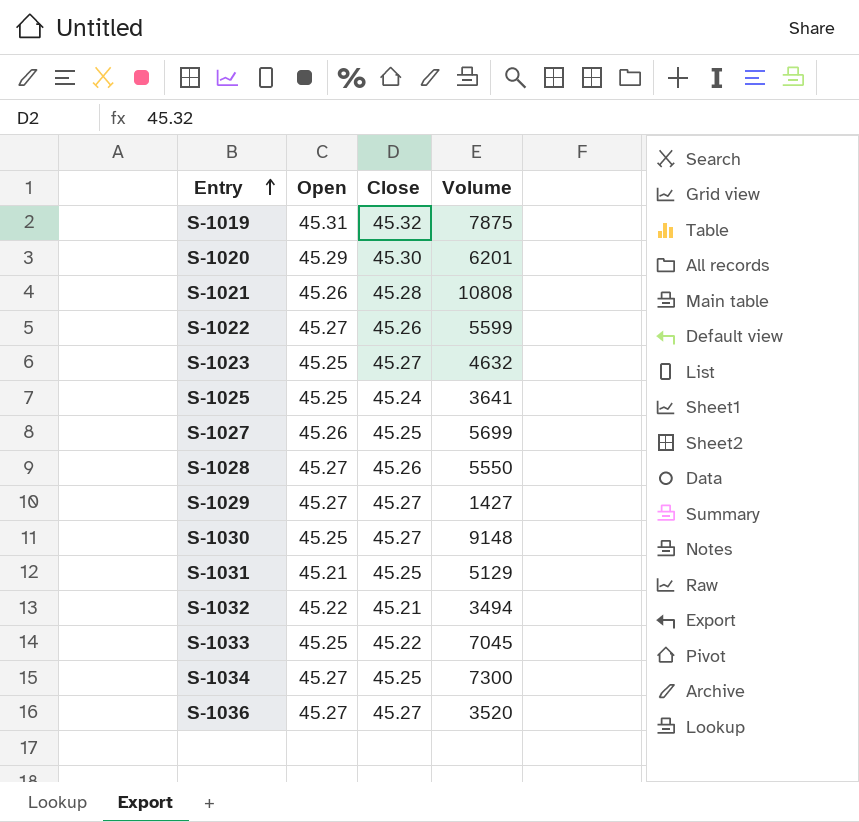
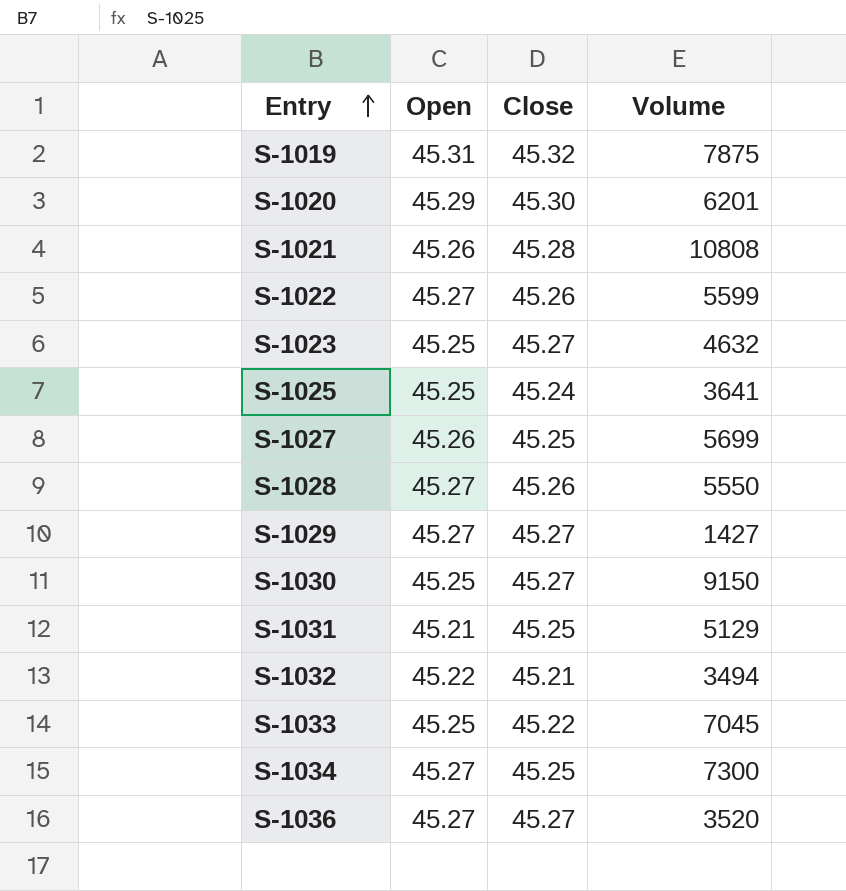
S-1030 | Volume: 9148 -> 9150

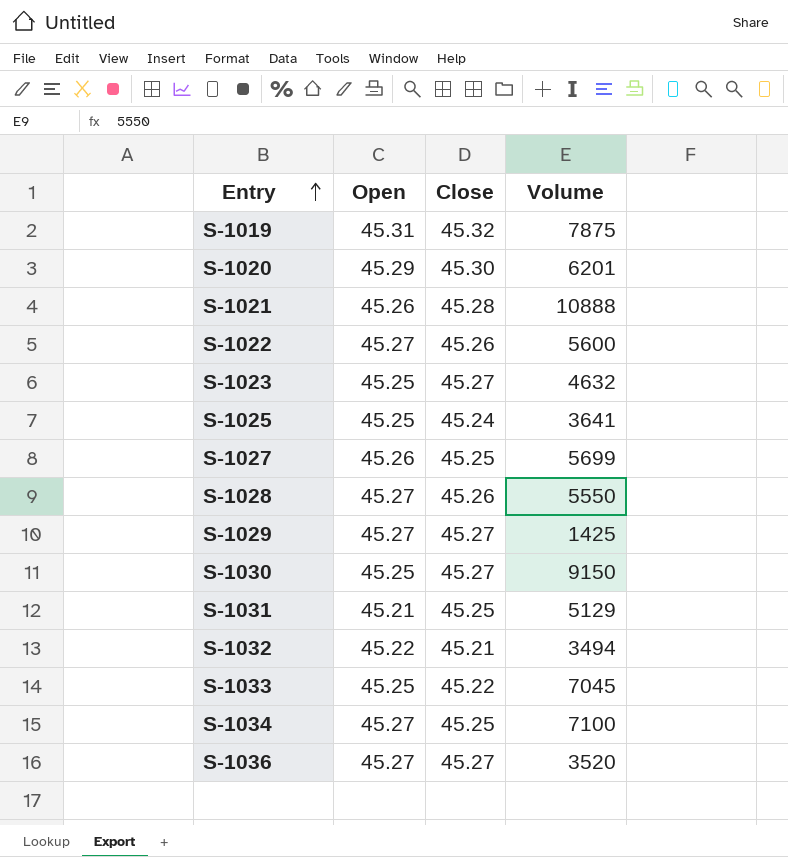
S-1021 | Volume: 10808 -> 10888
S-1022 | Volume: 5599 -> 5600
S-1029 | Volume: 1427 -> 1425
S-1034 | Volume: 7300 -> 7100

